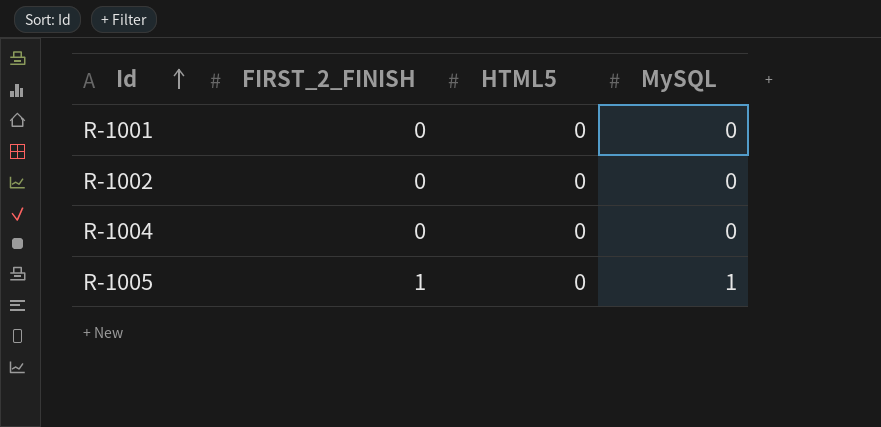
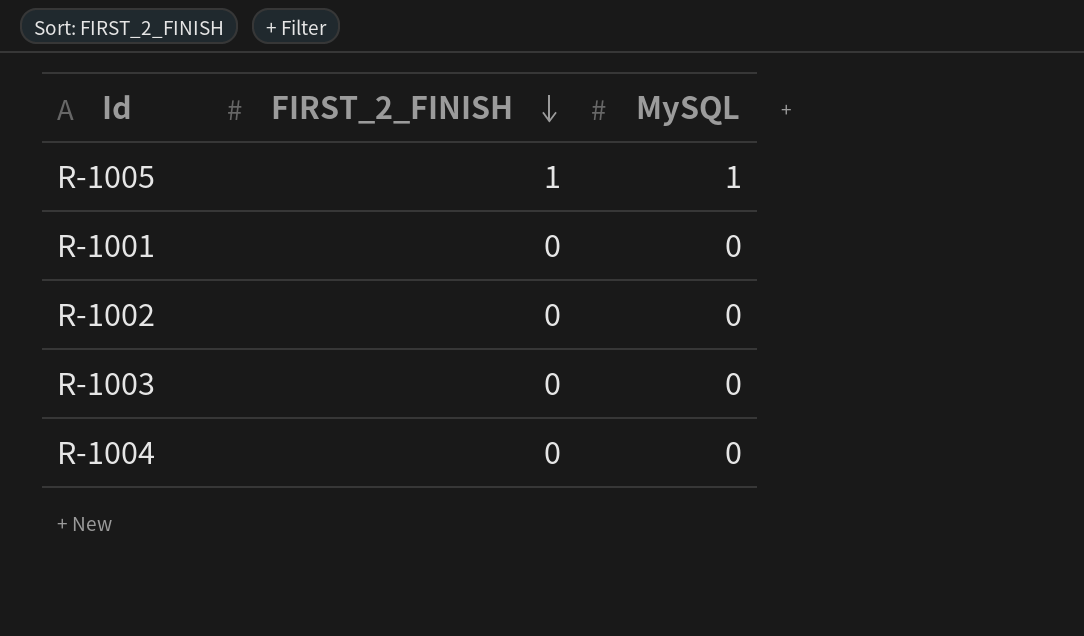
row order: Id ascending -> FIRST_2_FINISH descending
column HTML5 | position: 3 -> none
row R-1003: none -> 0 | 0

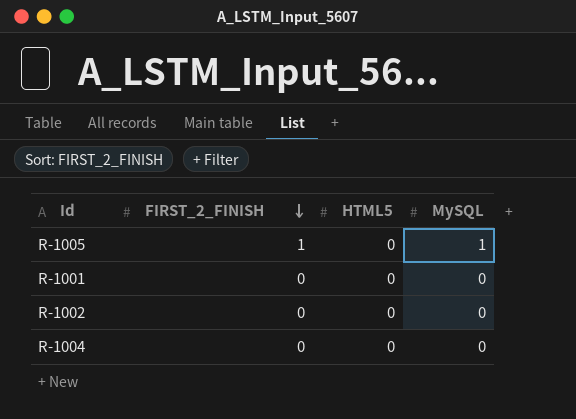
column HTML5 | position: none -> 3
row R-1003: 0 | 0 -> none

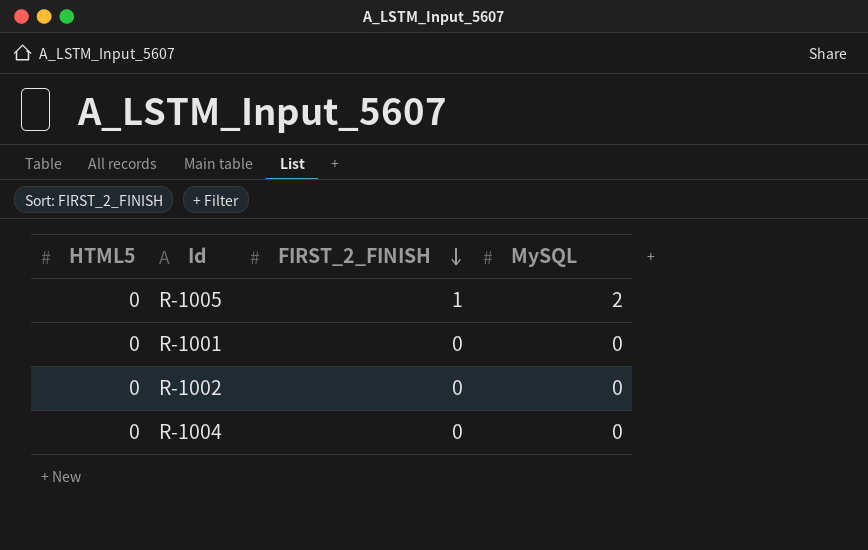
column HTML5 | position: 3 -> 1
R-1005 | MySQL: 1 -> 2

